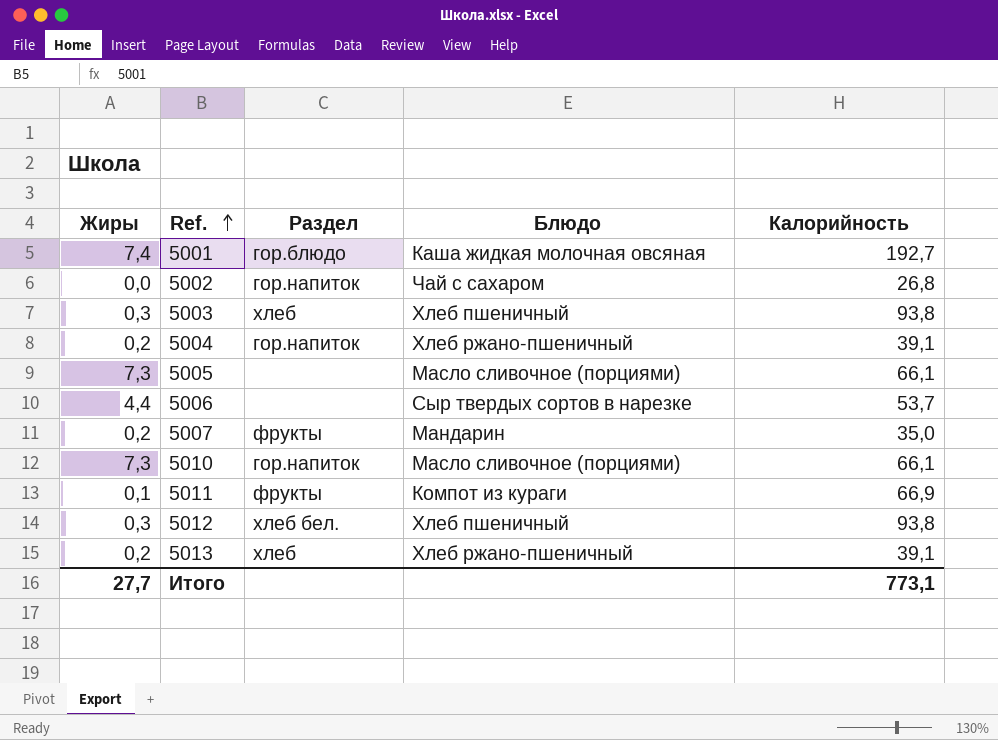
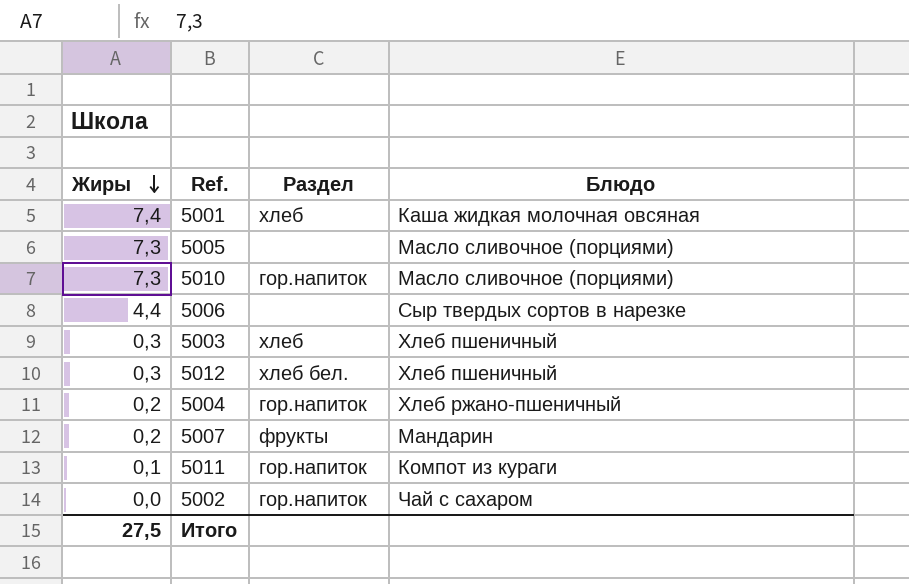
row order: Ref. ascending -> Жиры descending
column Калорийность | position: 5 -> none
row 5013: 0,2 | хлеб | Хлеб ржано-пшеничный | 39,1 -> none
5001 | Раздел: гор.блюдо -> хлеб
5011 | Раздел: фрукты -> гор.напиток
Итого | Жиры: 27,7 -> 27,5

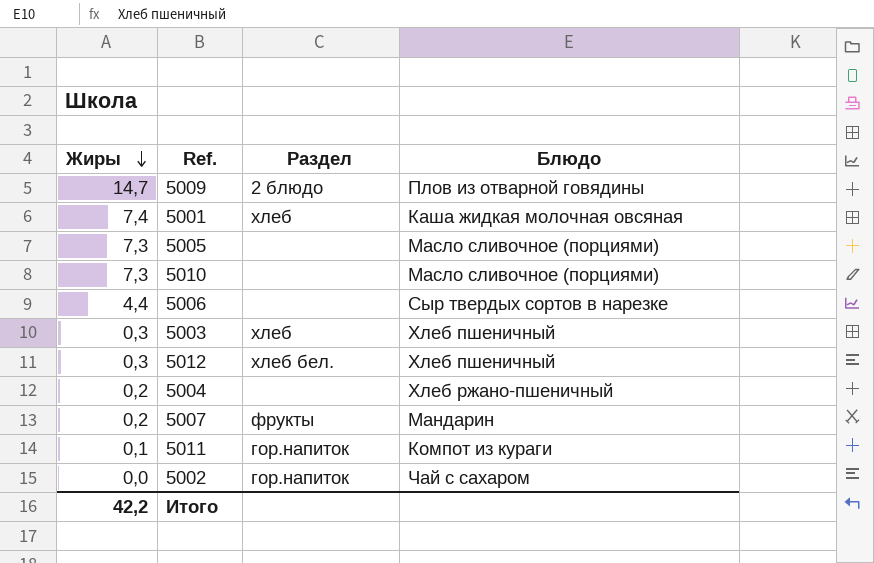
row 5009: none -> 14,7 | 2 блюдо | Плов из отварной говядины
5010 | Раздел: гор.напиток -> none
5004 | Раздел: гор.напиток -> none
Итого | Жиры: 27,5 -> 42,2

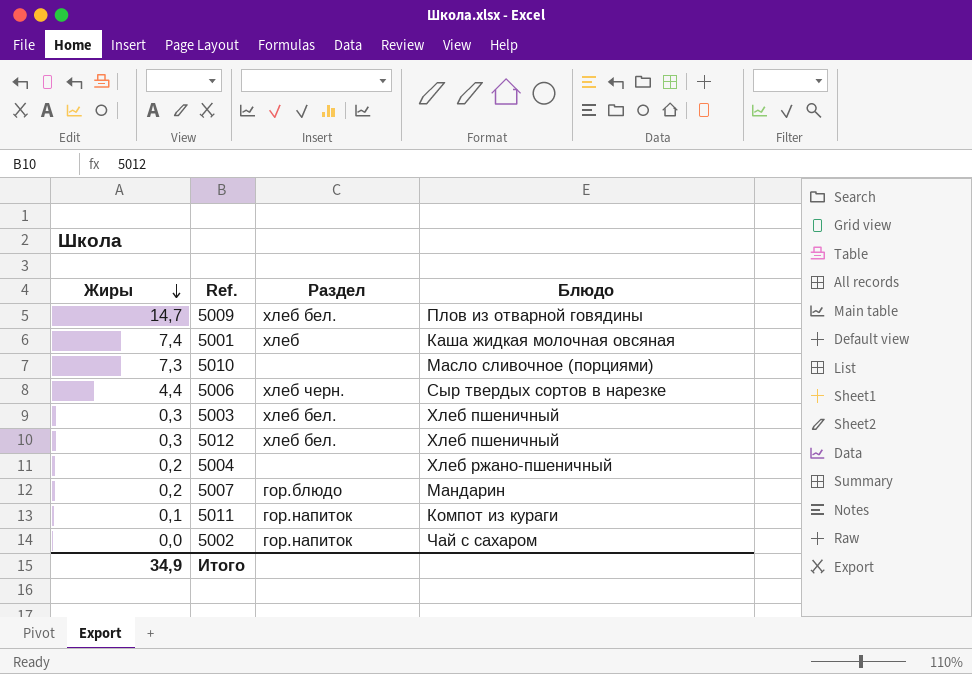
row 5005: 7,3 | none | Масло сливочное (порциями) -> none
5009 | Раздел: 2 блюдо -> хлеб бел.
5006 | Раздел: none -> хлеб черн.
5003 | Раздел: хлеб -> хлеб бел.
5007 | Раздел: фрукты -> гор.блюдо
Итого | Жиры: 42,2 -> 34,9

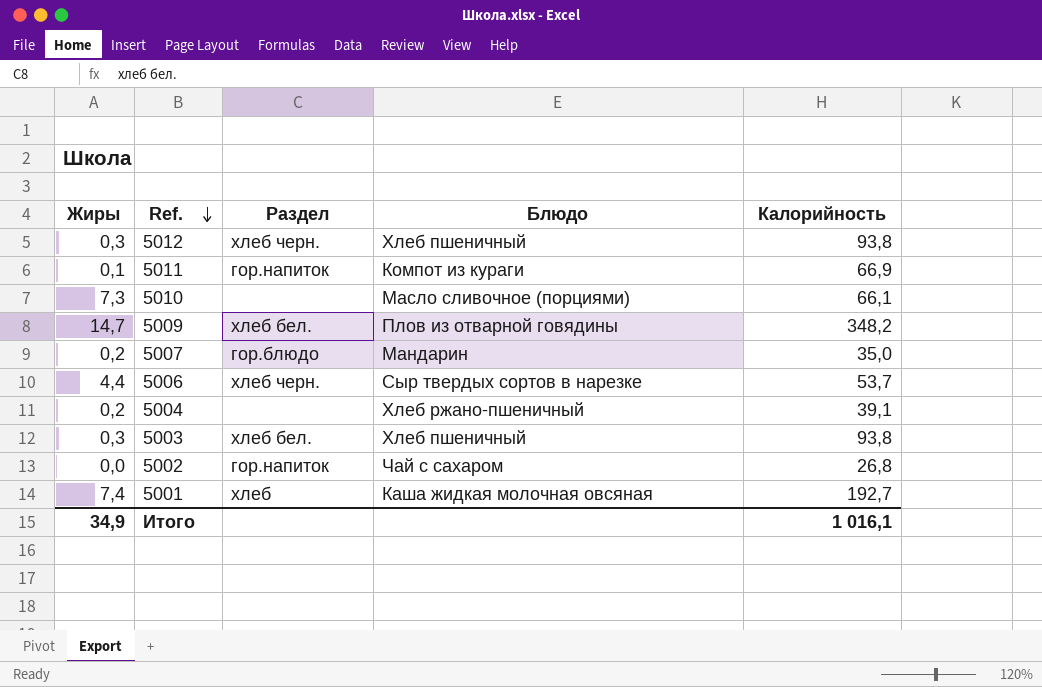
row order: Жиры descending -> Ref. descending
column Калорийность | position: none -> 5
5012 | Раздел: хлеб бел. -> хлеб черн.

